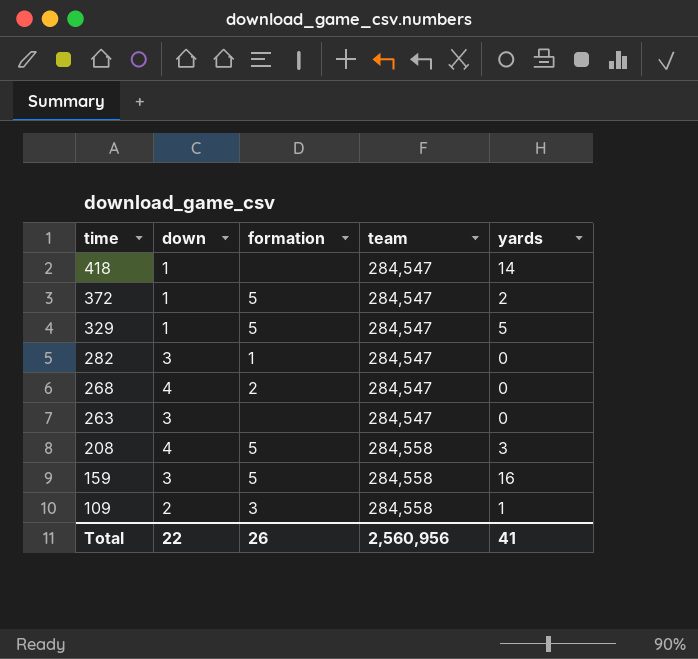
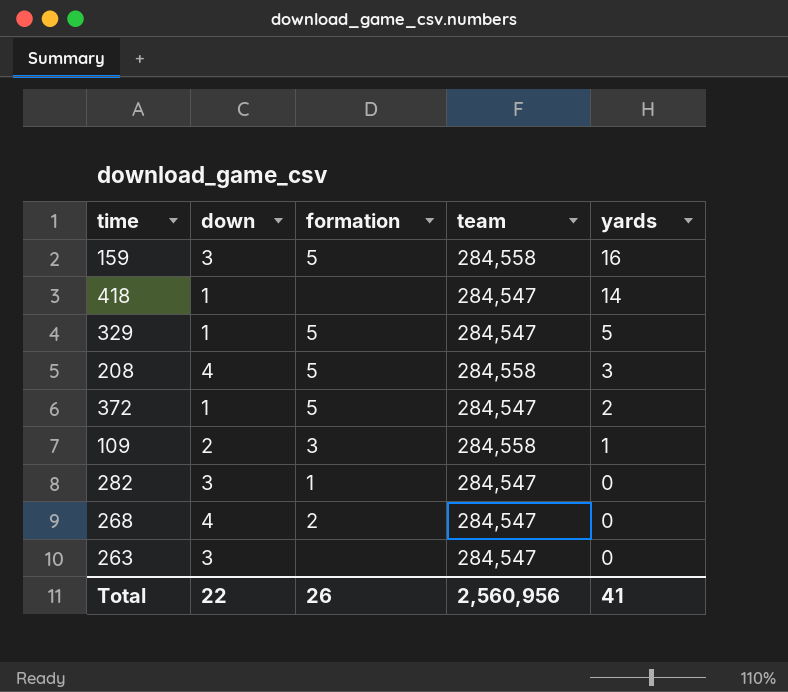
row order: time descending -> yards descending

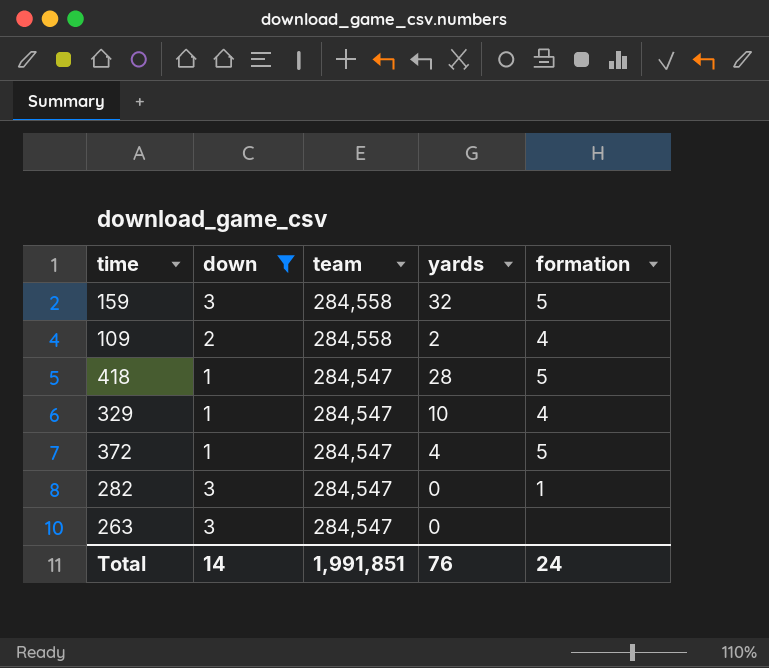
filter: none -> down != 4
row order: yards descending -> team descending
column formation | position: 3 -> 5
159 | yards: 16 -> 32
109 | yards: 1 -> 2
109 | formation: 3 -> 4
418 | yards: 14 -> 28
418 | formation: none -> 5
329 | yards: 5 -> 10
329 | formation: 5 -> 4
372 | yards: 2 -> 4
Total | down: 22 -> 14
Total | team: 2,560,956 -> 1,991,851
Total | yards: 41 -> 76
Total | formation: 26 -> 24

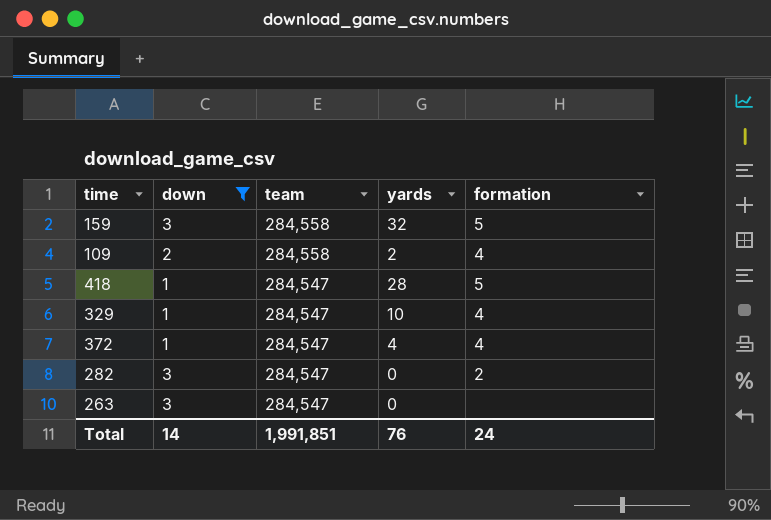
372 | formation: 5 -> 4
282 | formation: 1 -> 2

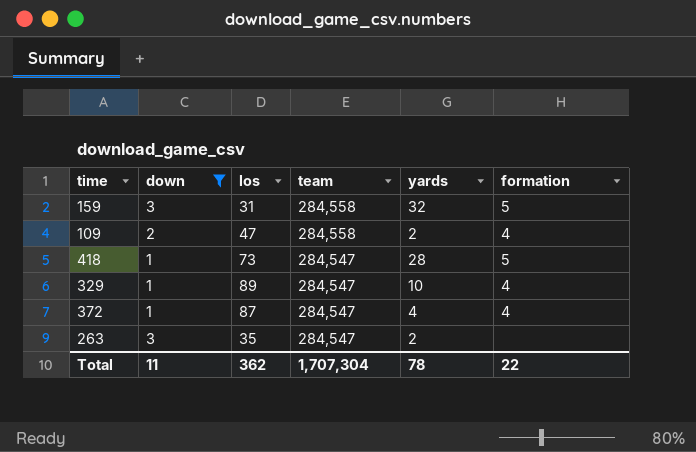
column los | position: none -> 3
row 282: 3 | 284,547 | 0 | 2 -> none
263 | yards: 0 -> 2
Total | down: 14 -> 11
Total | team: 1,991,851 -> 1,707,304
Total | yards: 76 -> 78
Total | formation: 24 -> 22

